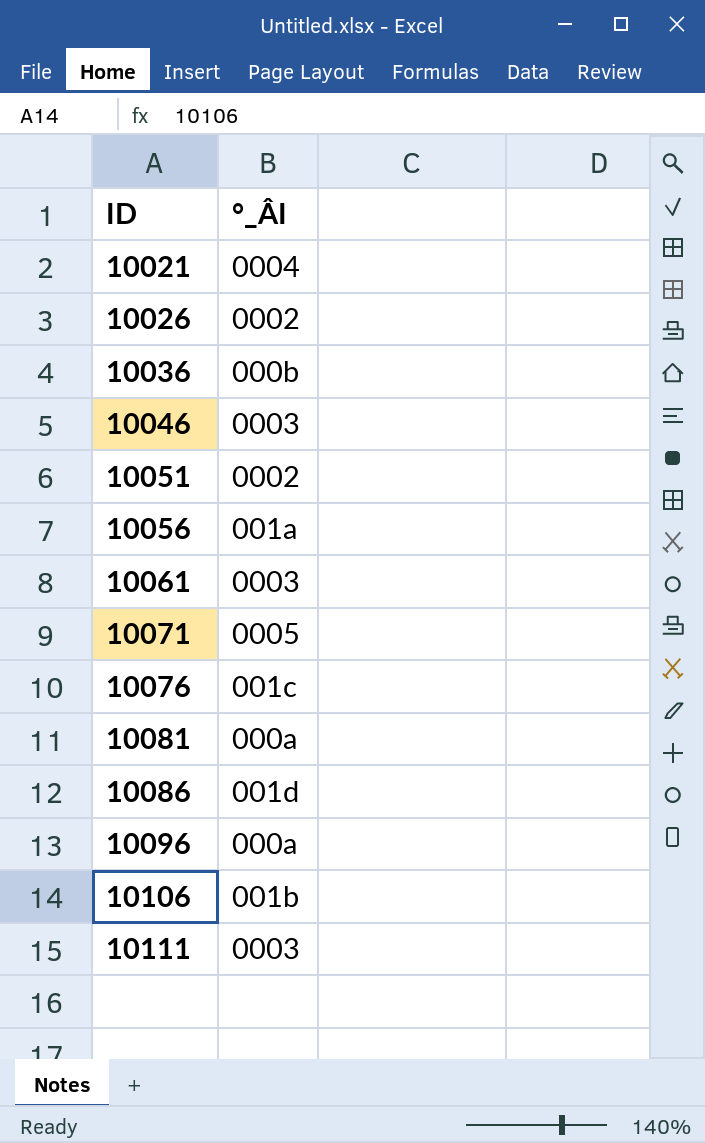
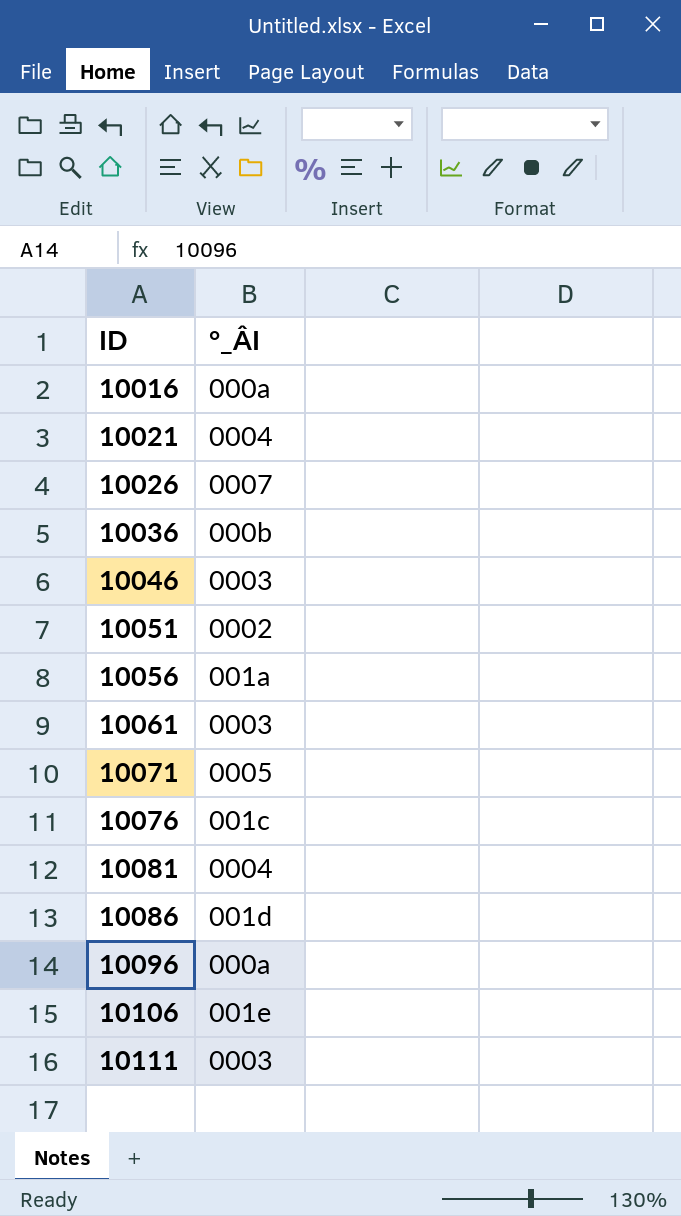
row 10016: none -> 000a
10026 | °_ÂI: 0002 -> 0007
10081 | °_ÂI: 000a -> 0004
10106 | °_ÂI: 001b -> 001e

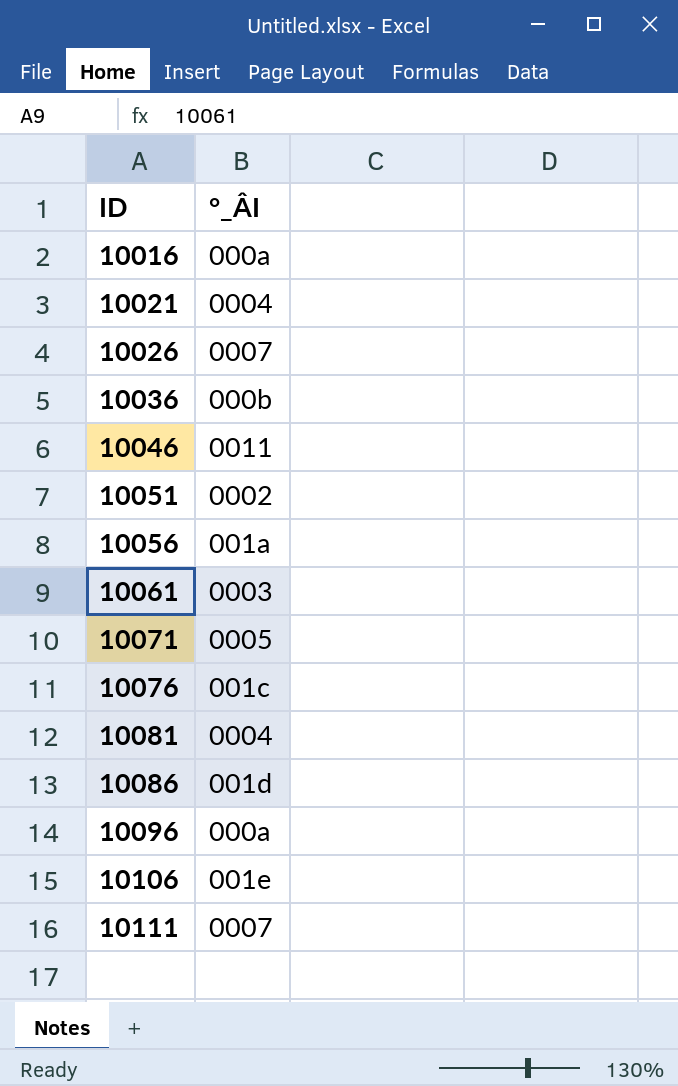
10046 | °_ÂI: 0003 -> 0011
10111 | °_ÂI: 0003 -> 0007

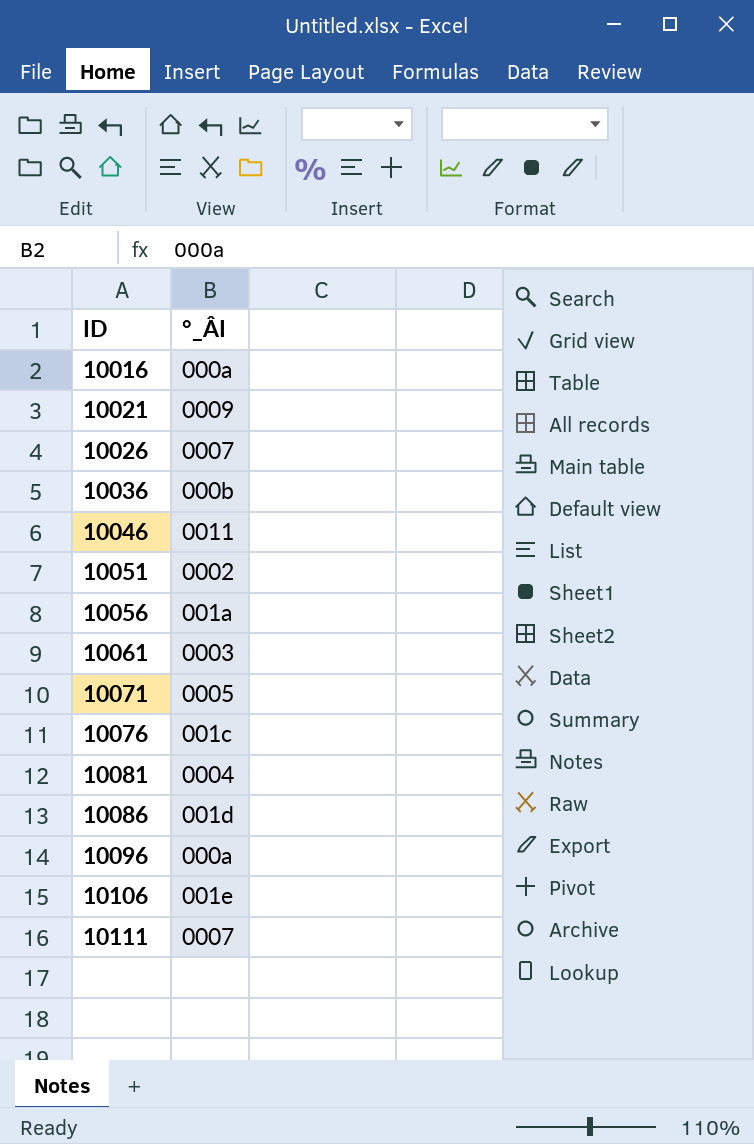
10021 | °_ÂI: 0004 -> 0009

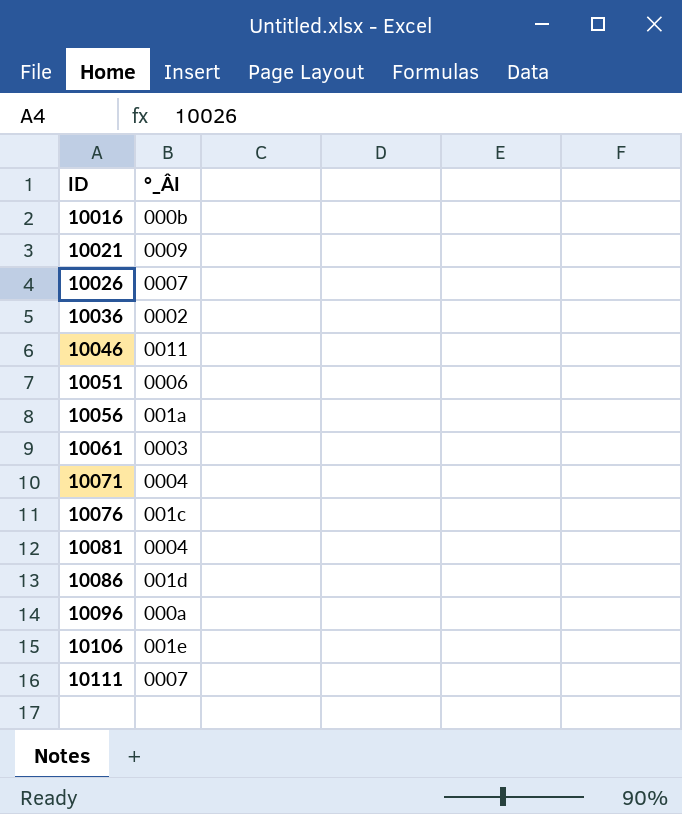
10016 | °_ÂI: 000a -> 000b
10036 | °_ÂI: 000b -> 0002
10051 | °_ÂI: 0002 -> 0006
10071 | °_ÂI: 0005 -> 0004

